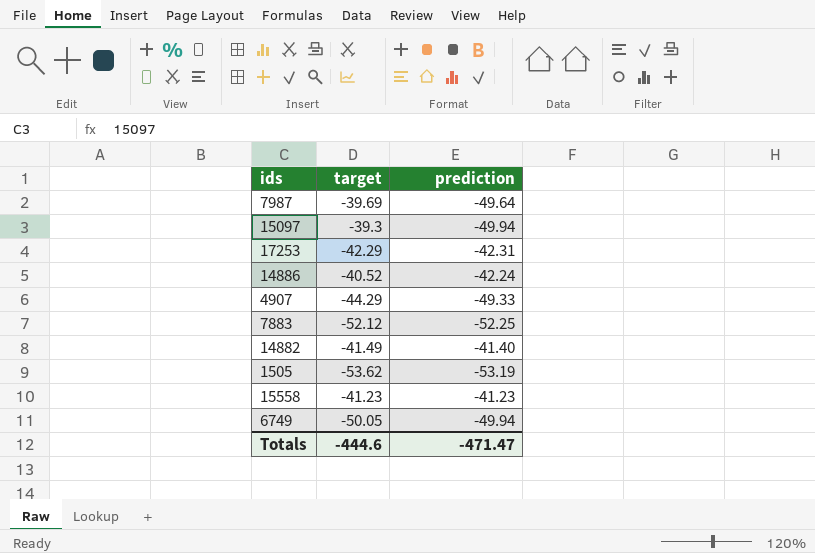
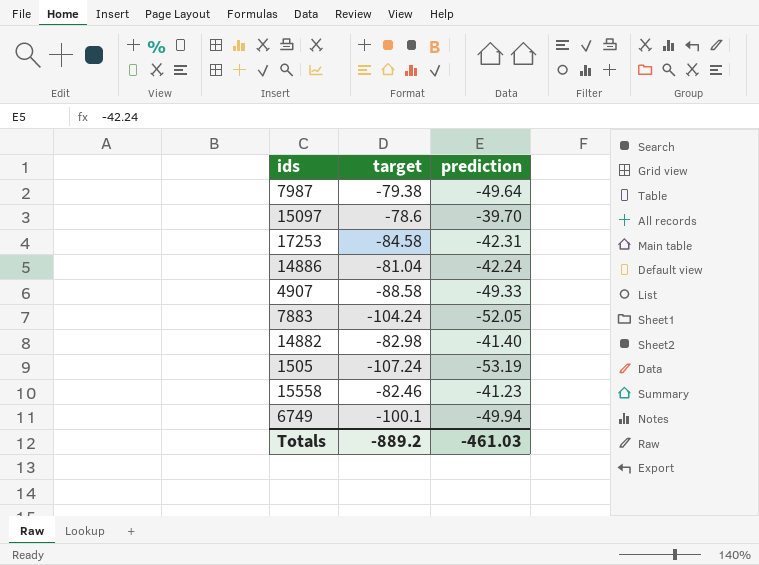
7987 | target: -39.69 -> -79.38
15097 | target: -39.3 -> -78.6
15097 | prediction: -49.94 -> -39.70
17253 | target: -42.29 -> -84.58
14886 | target: -40.52 -> -81.04
4907 | target: -44.29 -> -88.58
7883 | target: -52.12 -> -104.24
7883 | prediction: -52.25 -> -52.05
14882 | target: -41.49 -> -82.98
1505 | target: -53.62 -> -107.24
15558 | target: -41.23 -> -82.46
6749 | target: -50.05 -> -100.1
Totals | target: -444.6 -> -889.2
Totals | prediction: -471.47 -> -461.03

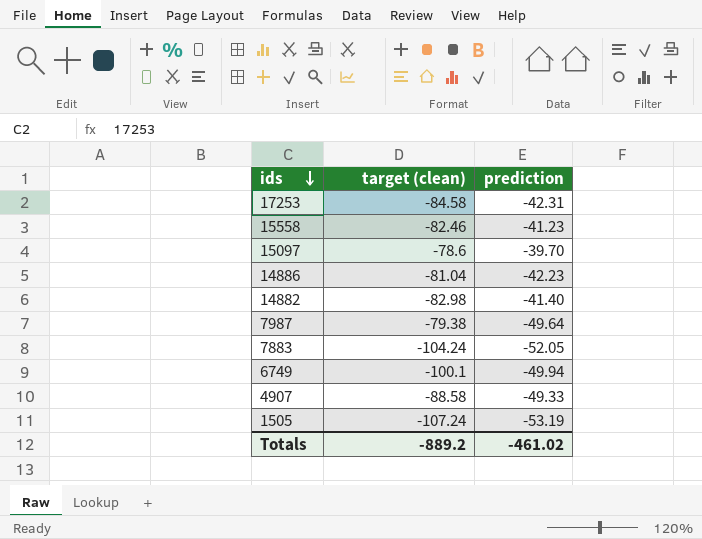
row order: none -> ids descending
column name: target -> target (clean)
14886 | prediction: -42.24 -> -42.23
Totals | prediction: -461.03 -> -461.02

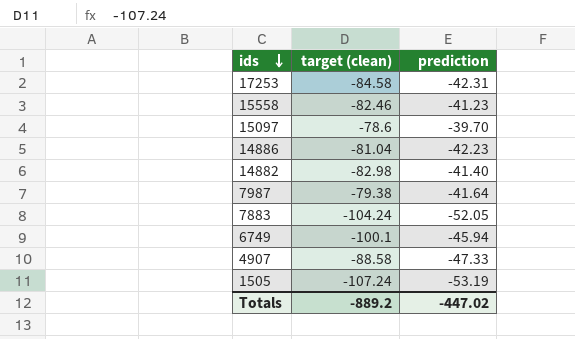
7987 | prediction: -49.64 -> -41.64
6749 | prediction: -49.94 -> -45.94
4907 | prediction: -49.33 -> -47.33
Totals | prediction: -461.02 -> -447.02

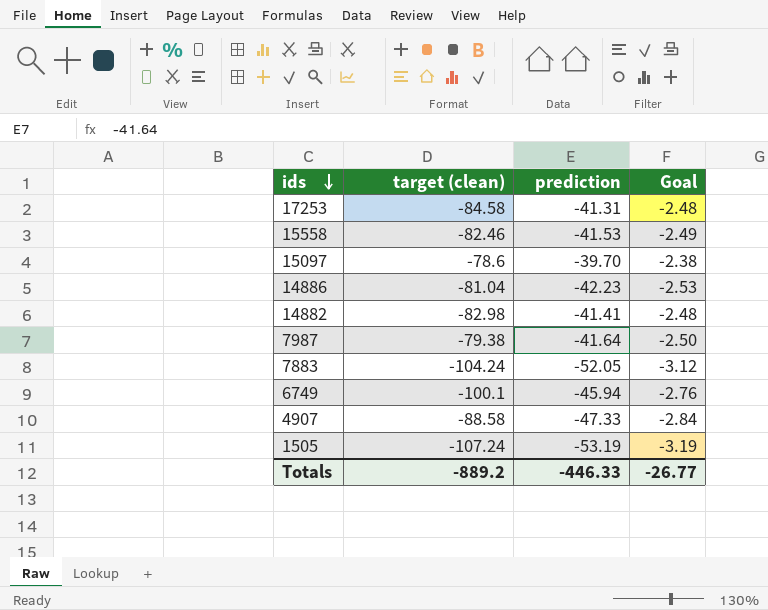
column Goal | formula: none -> [prediction] * 0.06
17253 | prediction: -42.31 -> -41.31
15558 | prediction: -41.23 -> -41.53
14882 | prediction: -41.40 -> -41.41
Totals | prediction: -447.02 -> -446.33

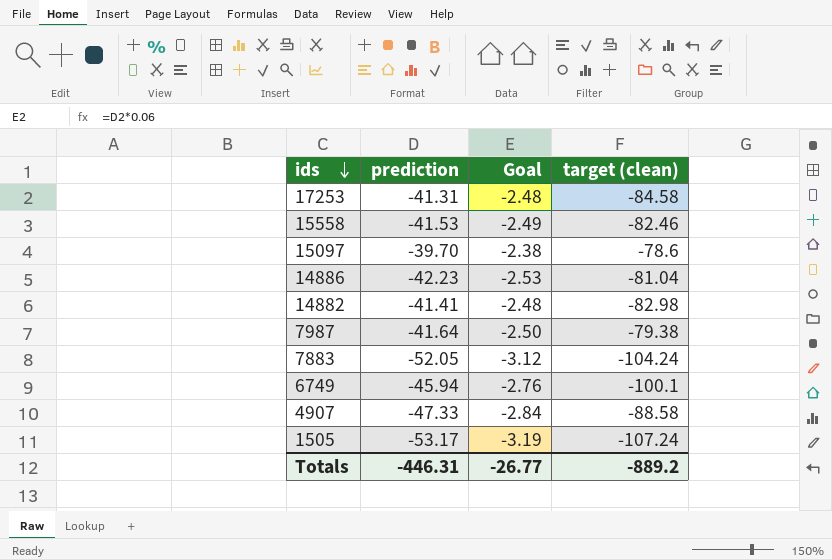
column target (clean) | position: 2 -> 4
1505 | prediction: -53.19 -> -53.17
Totals | prediction: -446.33 -> -446.31

